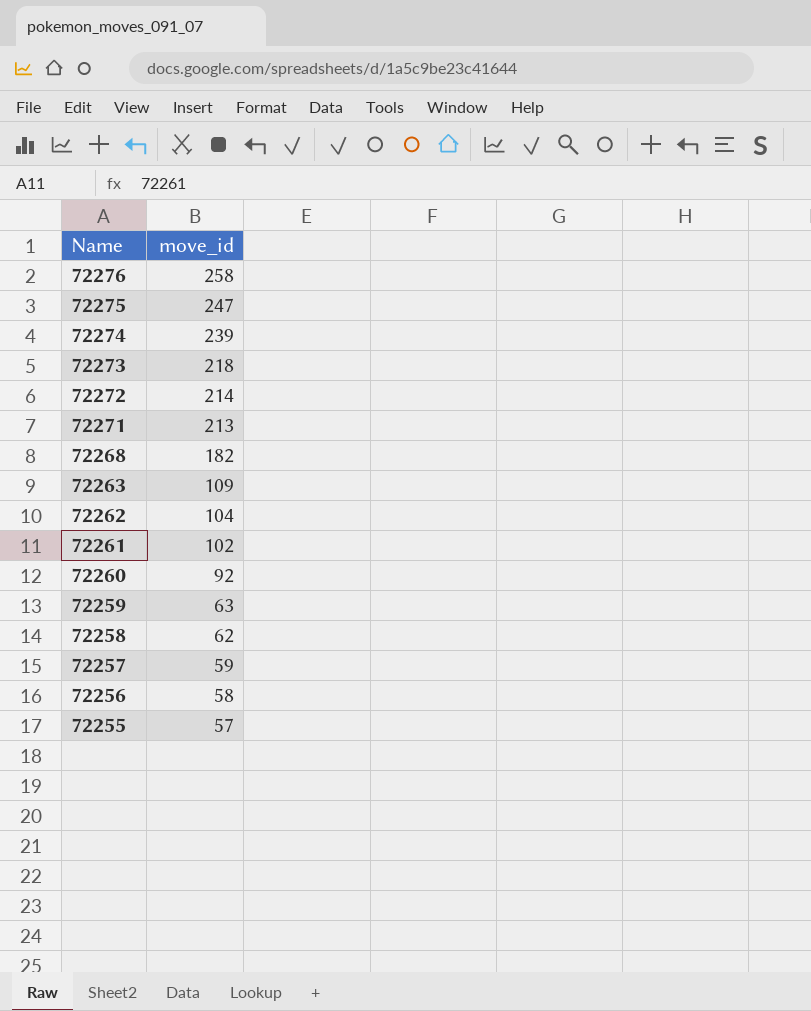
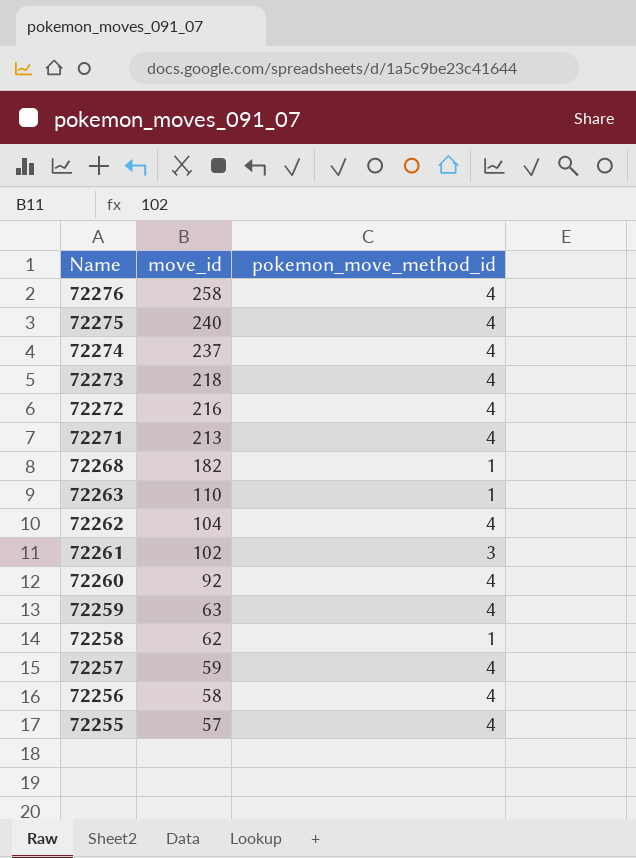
column pokemon_move_method_id | position: none -> 3
72275 | move_id: 247 -> 240
72274 | move_id: 239 -> 237
72272 | move_id: 214 -> 216
72263 | move_id: 109 -> 110

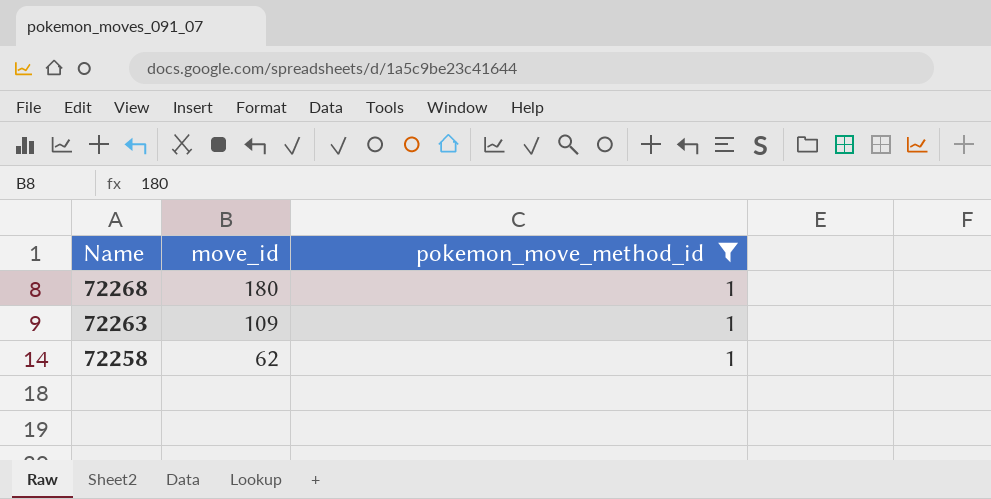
filter: none -> pokemon_move_method_id = 1
72268 | move_id: 182 -> 180
72263 | move_id: 110 -> 109

